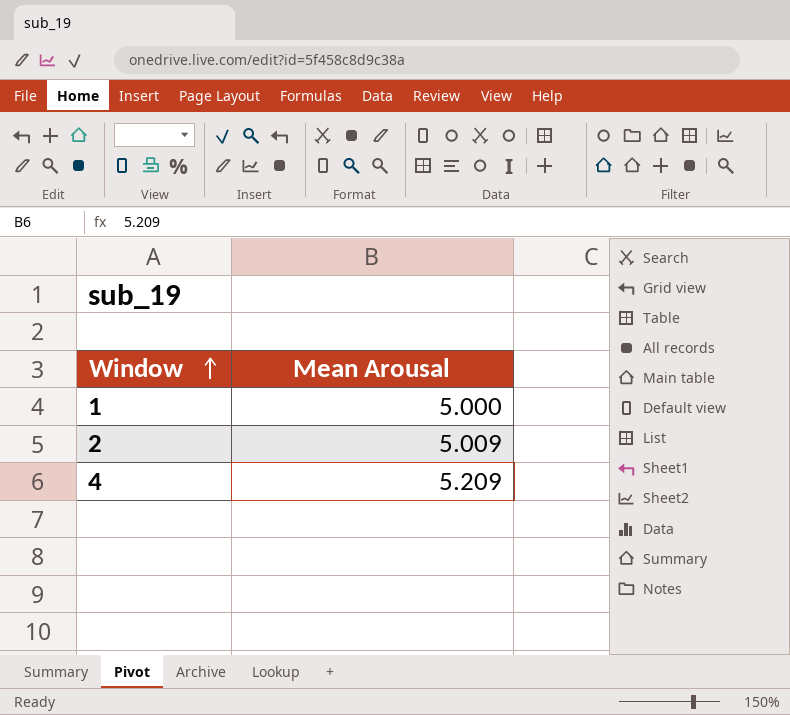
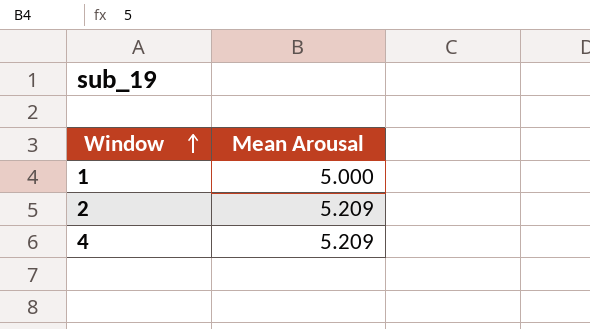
2 | Mean Arousal: 5.009 -> 5.209

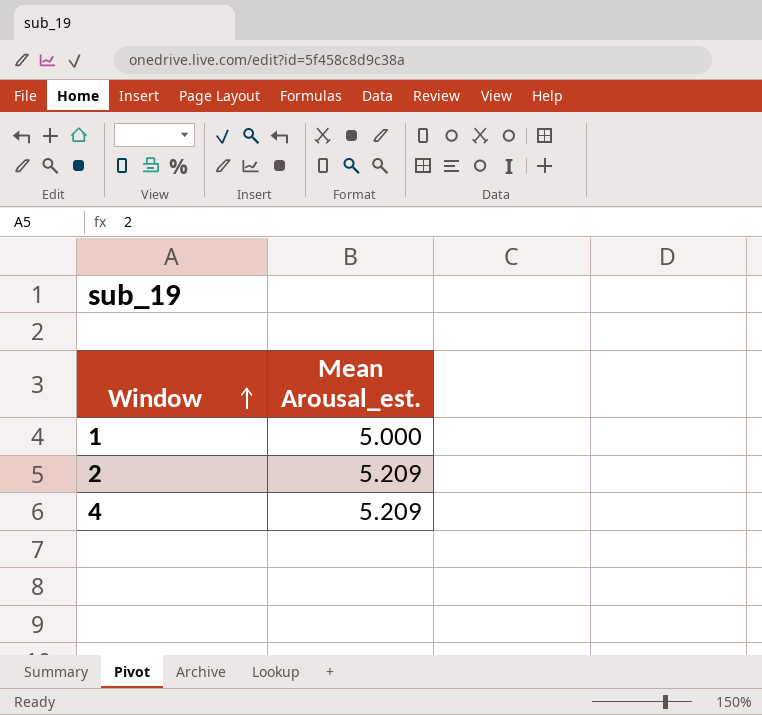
column name: Mean Arousal -> Mean Arousal_est.

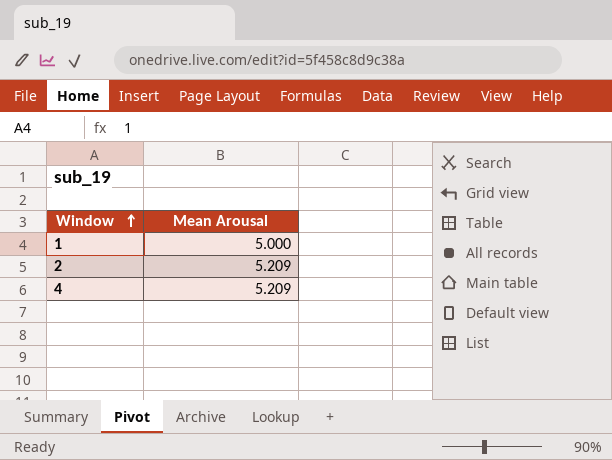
column name: Mean Arousal_est. -> Mean Arousal

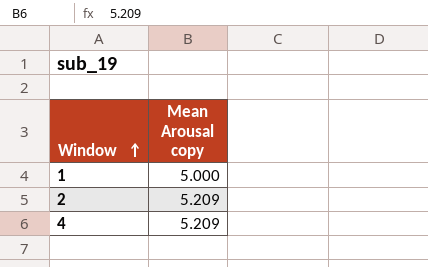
column name: Mean Arousal -> Mean Arousal copy

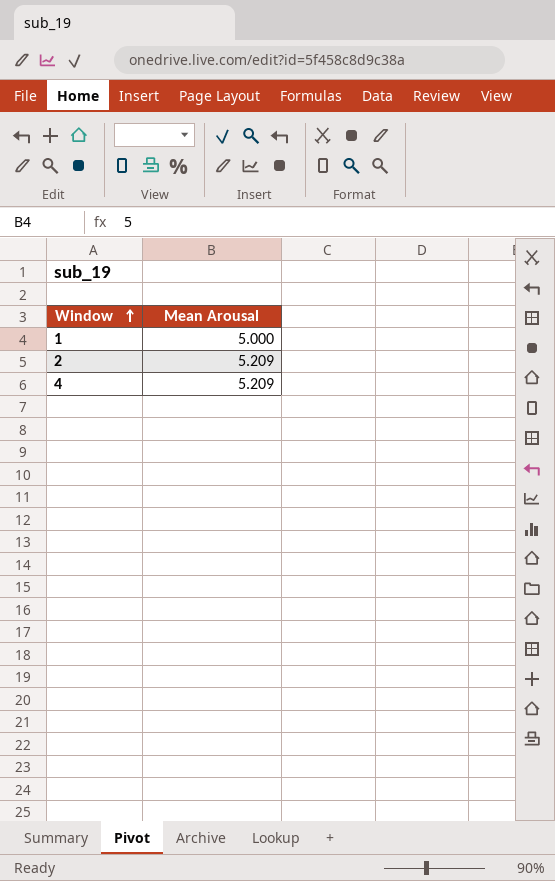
column name: Mean Arousal copy -> Mean Arousal

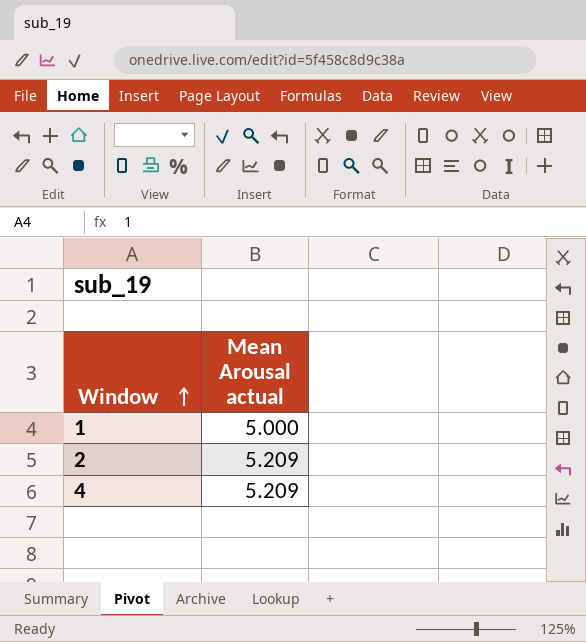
column name: Mean Arousal -> Mean Arousal actual

